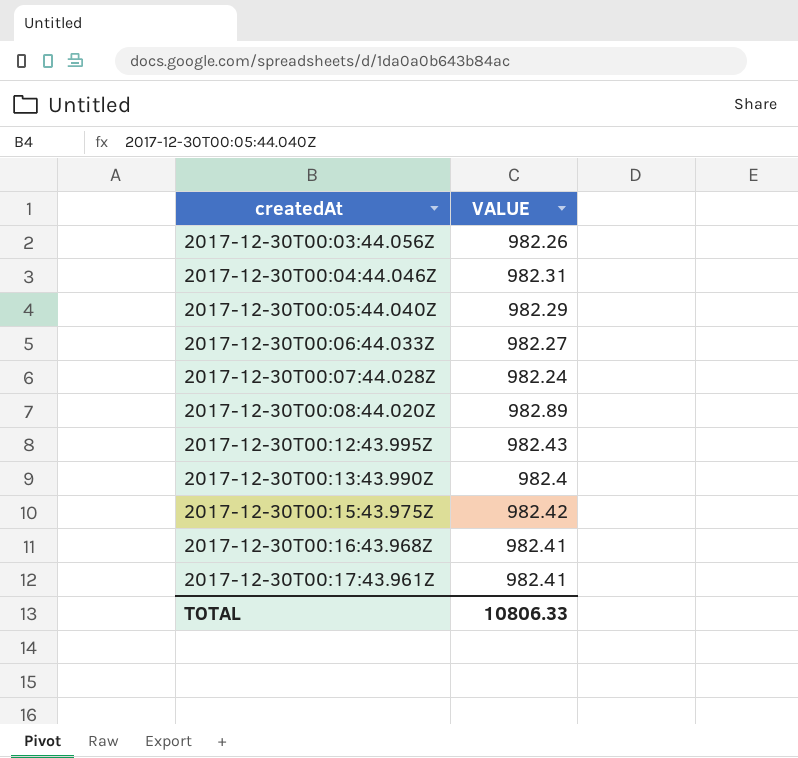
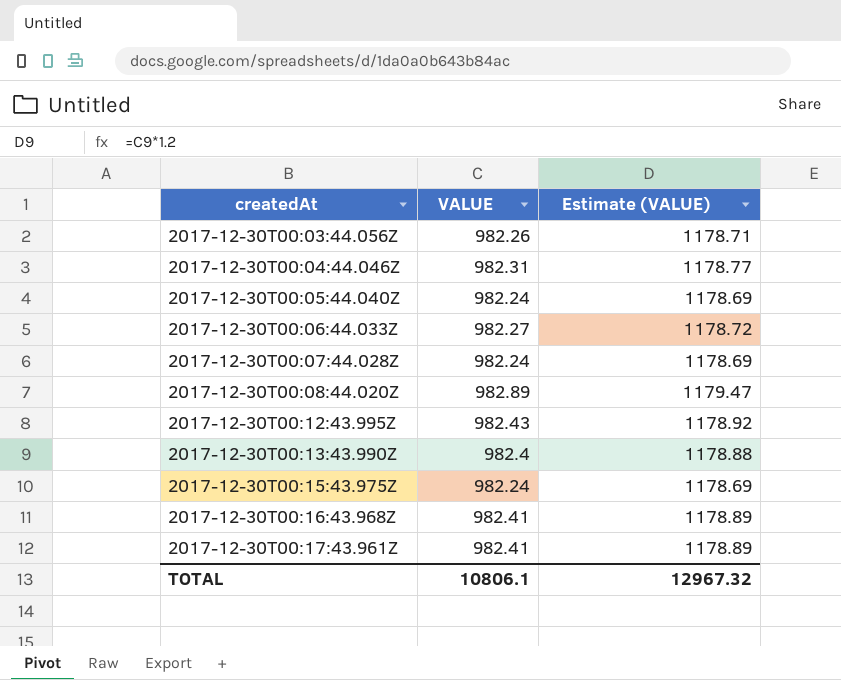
column Estimate (VALUE) | formula: none -> [VALUE] * 1.2
2017-12-30T00:05:44.040Z | VALUE: 982.29 -> 982.24
2017-12-30T00:15:43.975Z | VALUE: 982.42 -> 982.24
TOTAL | VALUE: 10806.33 -> 10806.1

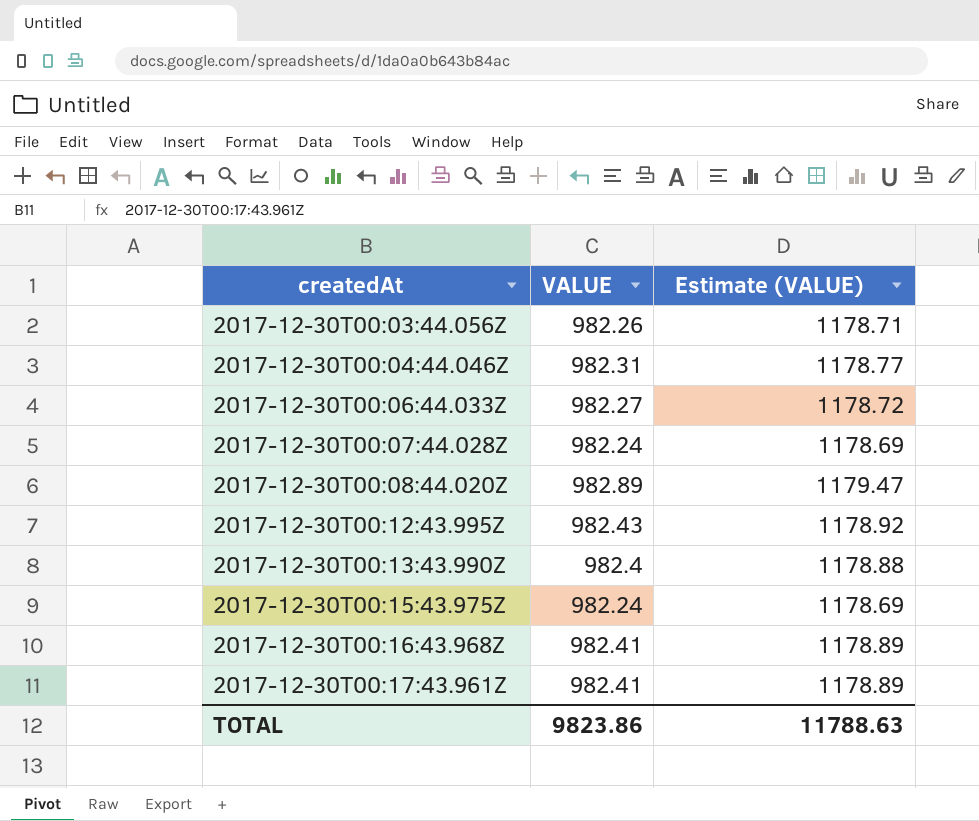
row 2017-12-30T00:05:44.040Z: 982.24 | 1178.69 -> none
TOTAL | VALUE: 10806.1 -> 9823.86
TOTAL | Estimate (VALUE): 12967.32 -> 11788.63

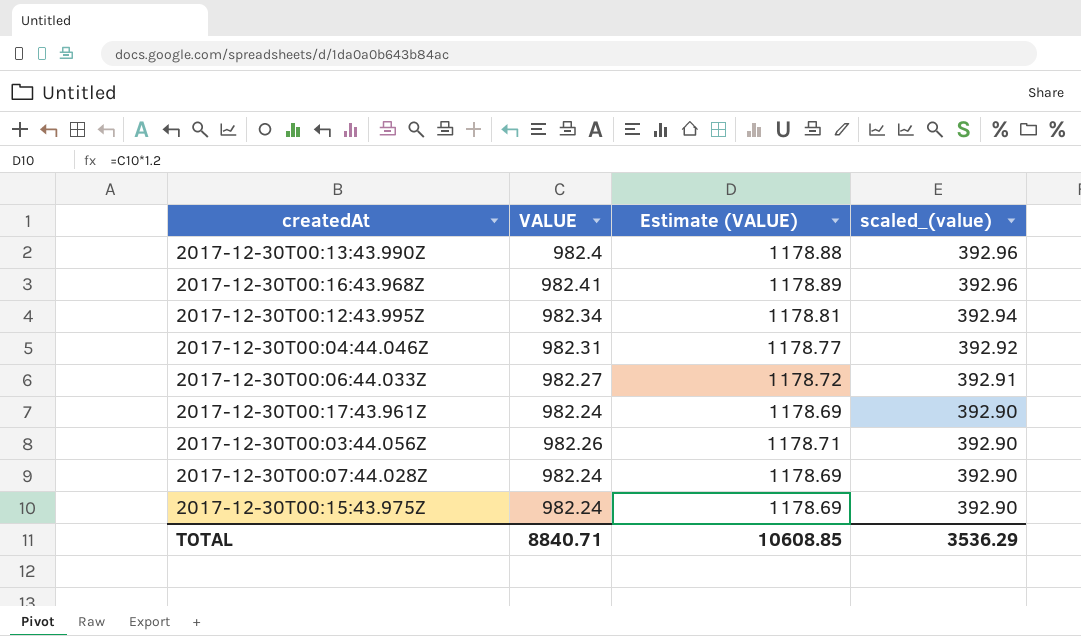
row order: createdAt ascending -> scaled_(value) descending
column scaled_(value) | formula: none -> [VALUE] * 0.4
row 2017-12-30T00:08:44.020Z: 982.89 | 1179.47 -> none
2017-12-30T00:12:43.995Z | VALUE: 982.43 -> 982.34
2017-12-30T00:12:43.995Z | Estimate (VALUE): 1178.92 -> 1178.81
2017-12-30T00:17:43.961Z | VALUE: 982.41 -> 982.24
2017-12-30T00:17:43.961Z | Estimate (VALUE): 1178.89 -> 1178.69
TOTAL | VALUE: 9823.86 -> 8840.71
TOTAL | Estimate (VALUE): 11788.63 -> 10608.85

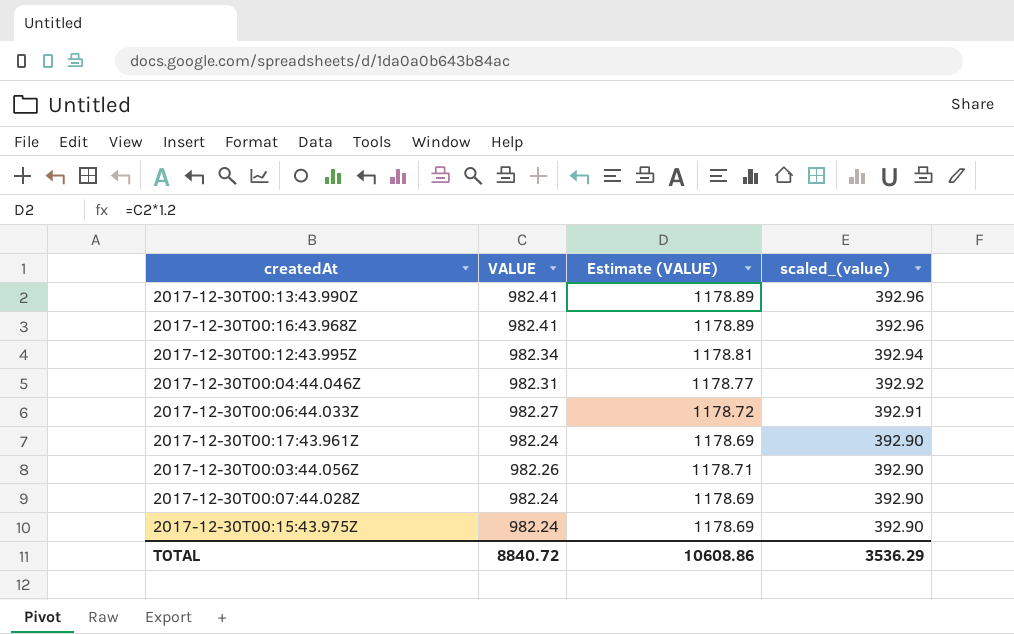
2017-12-30T00:13:43.990Z | VALUE: 982.4 -> 982.41
2017-12-30T00:13:43.990Z | Estimate (VALUE): 1178.88 -> 1178.89
TOTAL | VALUE: 8840.71 -> 8840.72
TOTAL | Estimate (VALUE): 10608.85 -> 10608.86

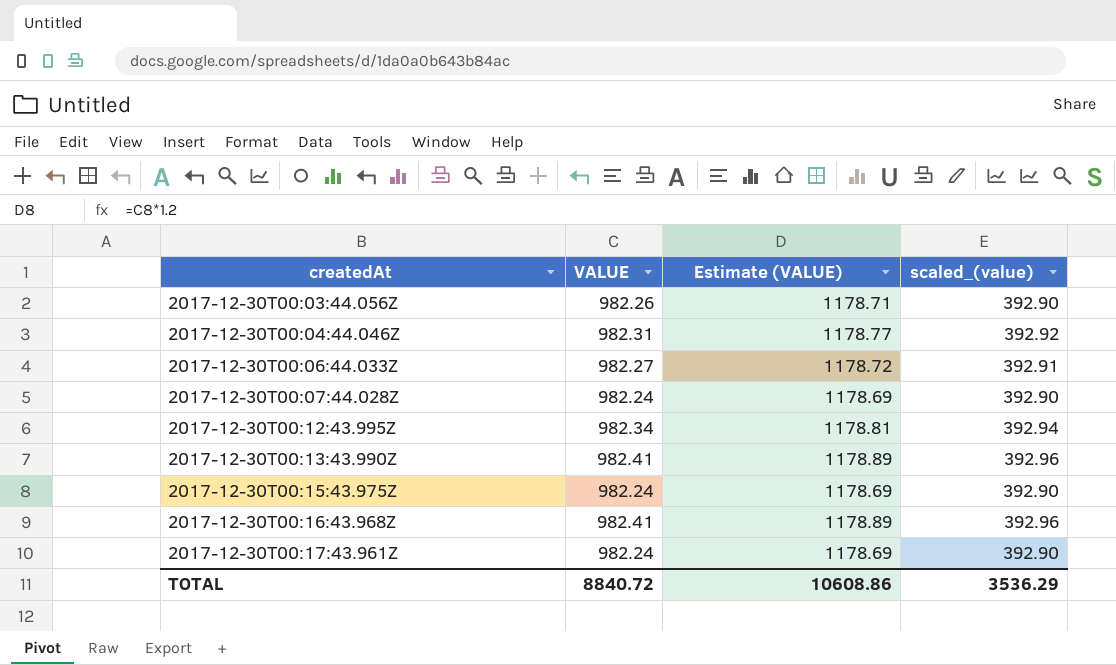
row order: scaled_(value) descending -> createdAt ascending

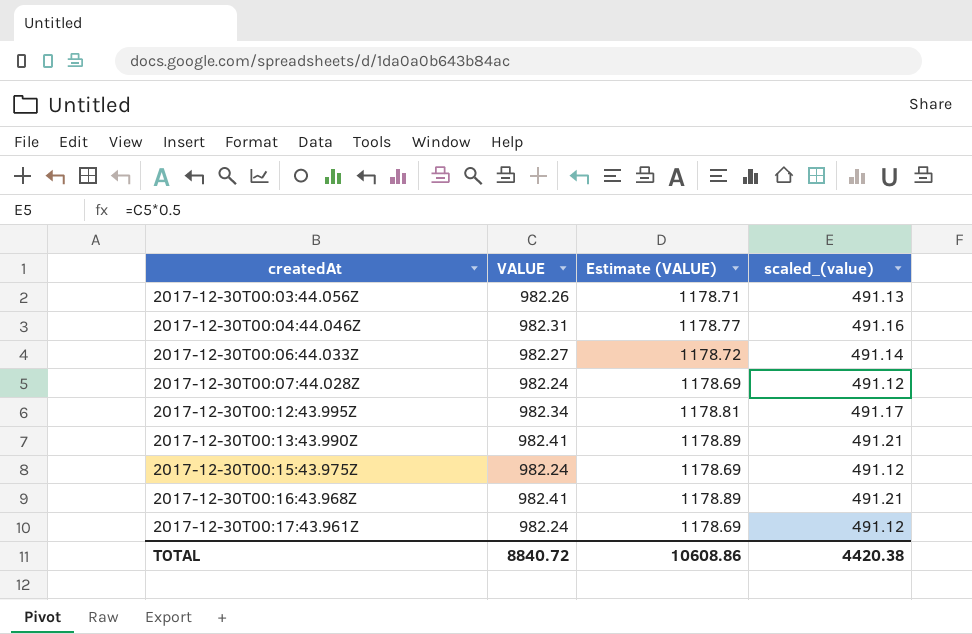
column scaled_(value) | formula: [VALUE] * 0.4 -> [VALUE] * 0.5
TOTAL | scaled_(value): 3536.29 -> 4420.38

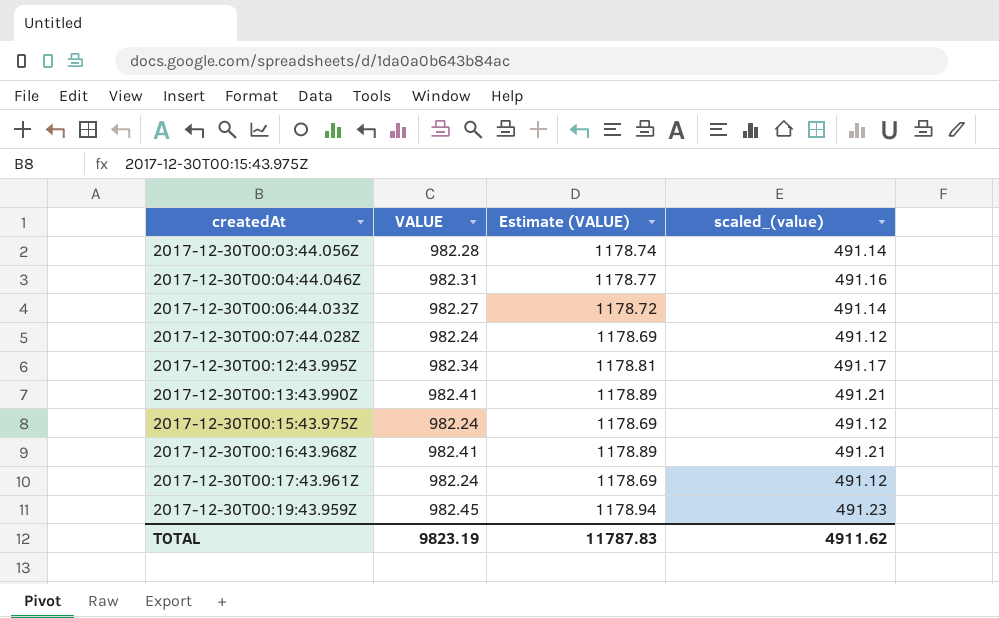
2017-12-30T00:03:44.056Z | VALUE: 982.26 -> 982.28
2017-12-30T00:03:44.056Z | Estimate (VALUE): 1178.71 -> 1178.74
2017-12-30T00:03:44.056Z | scaled_(value): 491.13 -> 491.14
row 2017-12-30T00:19:43.959Z: none -> 982.45 | 1178.94 | 491.23
TOTAL | VALUE: 8840.72 -> 9823.19
TOTAL | Estimate (VALUE): 10608.86 -> 11787.83
TOTAL | scaled_(value): 4420.38 -> 4911.62

